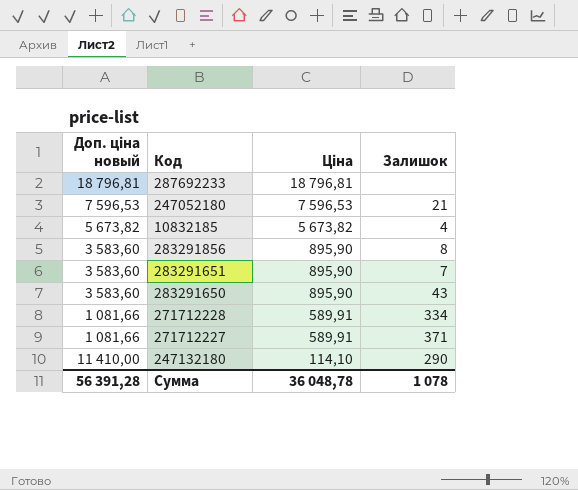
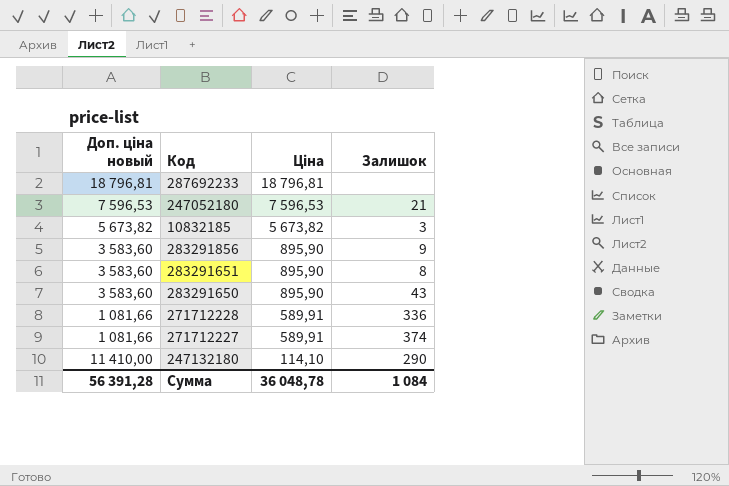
10832185 | Залишок: 4 -> 3
283291856 | Залишок: 8 -> 9
283291651 | Залишок: 7 -> 8
271712228 | Залишок: 334 -> 336
271712227 | Залишок: 371 -> 374
Сумма | Залишок: 1 078 -> 1 084

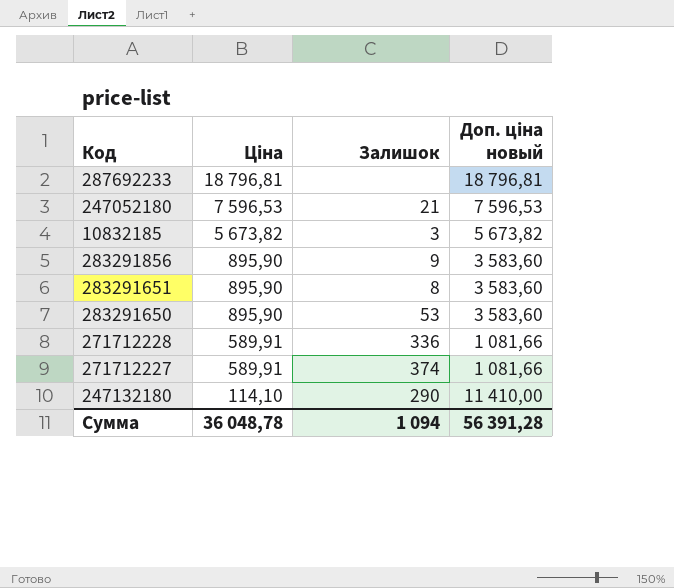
column Доп. ціна новый | position: 1 -> 4
283291650 | Залишок: 43 -> 53
Сумма | Залишок: 1 084 -> 1 094

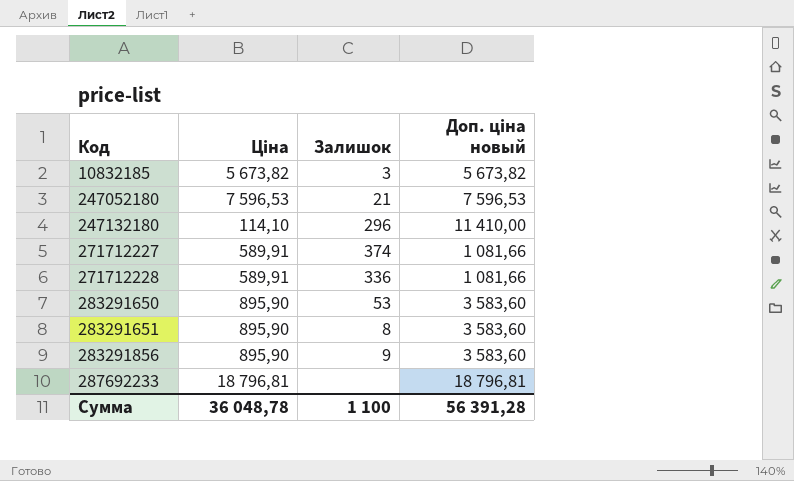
row order: Ціна descending -> Код ascending
247132180 | Залишок: 290 -> 296
Сумма | Залишок: 1 094 -> 1 100

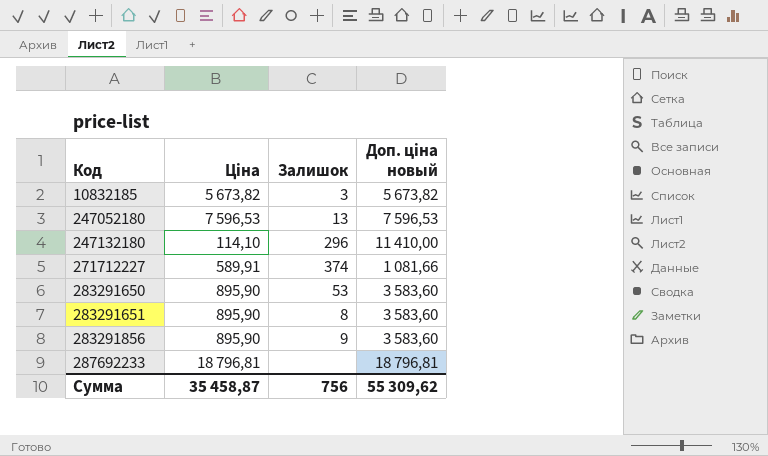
row 271712228: 589,91 | 336 | 1 081,66 -> none
247052180 | Залишок: 21 -> 13
Сумма | Ціна: 36 048,78 -> 35 458,87
Сумма | Залишок: 1 100 -> 756
Сумма | Доп. ціна новый: 56 391,28 -> 55 309,62

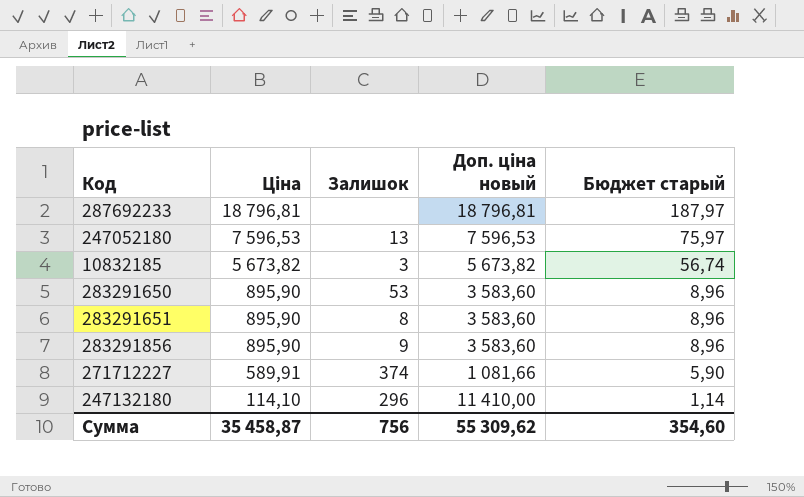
row order: Код ascending -> Ціна descending
column Бюджет старый | formula: none -> [Ціна] * 0,01

